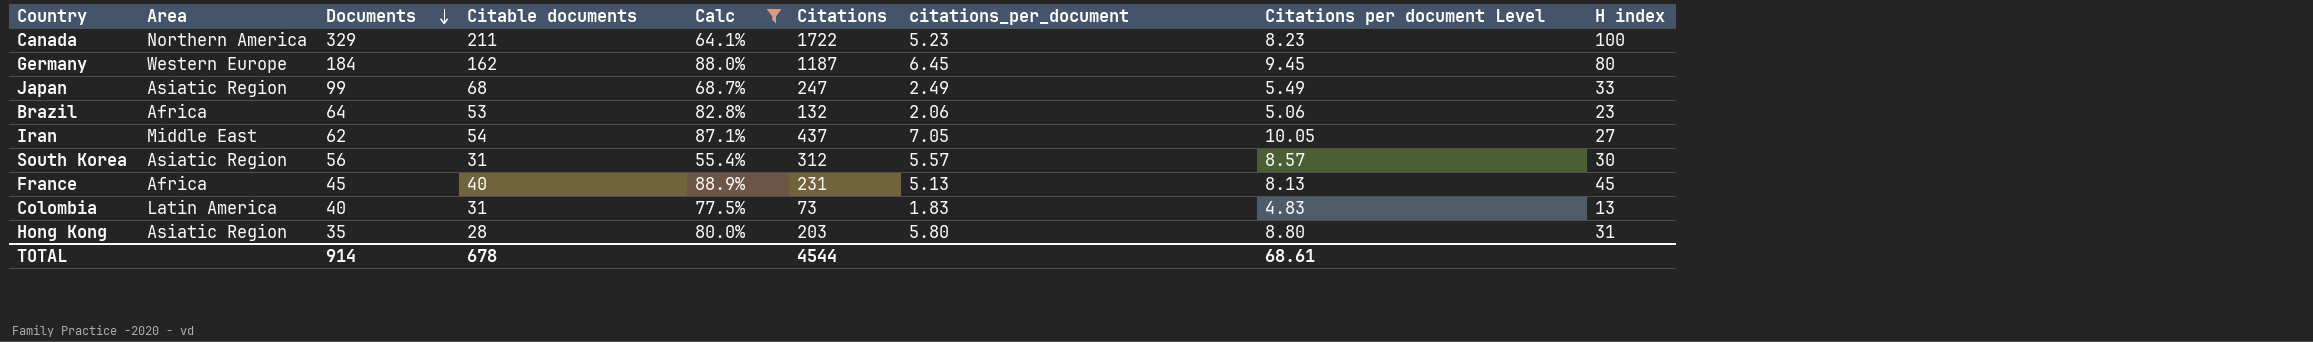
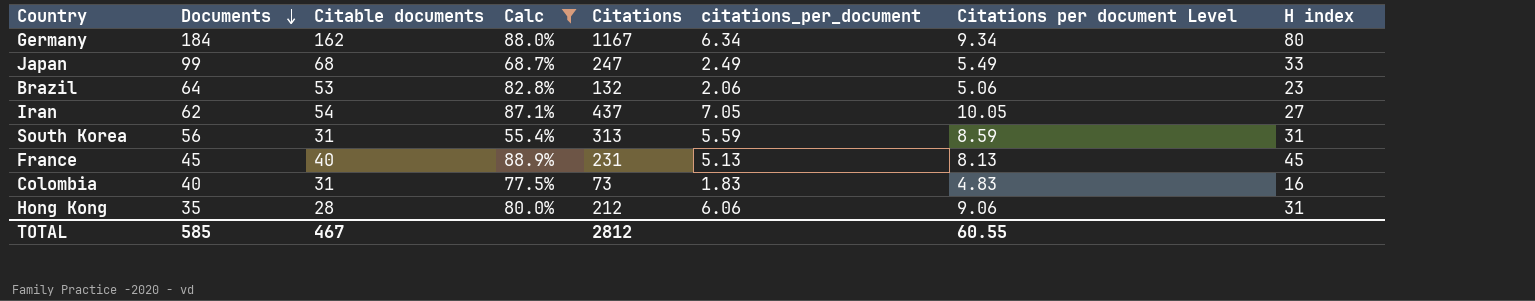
column Area | position: 2 -> none
row Canada: Northern America | 329 | 211 | 64.1% | 1722 | 5.23 | 8.23 | 100 -> none
Germany | Citations: 1187 -> 1167
Germany | citations_per_document: 6.45 -> 6.34
Germany | Citations per document Level: 9.45 -> 9.34
South Korea | Citations: 312 -> 313
South Korea | citations_per_document: 5.57 -> 5.59
South Korea | Citations per document Level: 8.57 -> 8.59
South Korea | H index: 30 -> 31
Colombia | H index: 13 -> 16
Hong Kong | Citations: 203 -> 212
Hong Kong | citations_per_document: 5.80 -> 6.06
Hong Kong | Citations per document Level: 8.80 -> 9.06
TOTAL | Documents: 914 -> 585
TOTAL | Citable documents: 678 -> 467
TOTAL | Citations: 4544 -> 2812
TOTAL | Citations per document Level: 68.61 -> 60.55

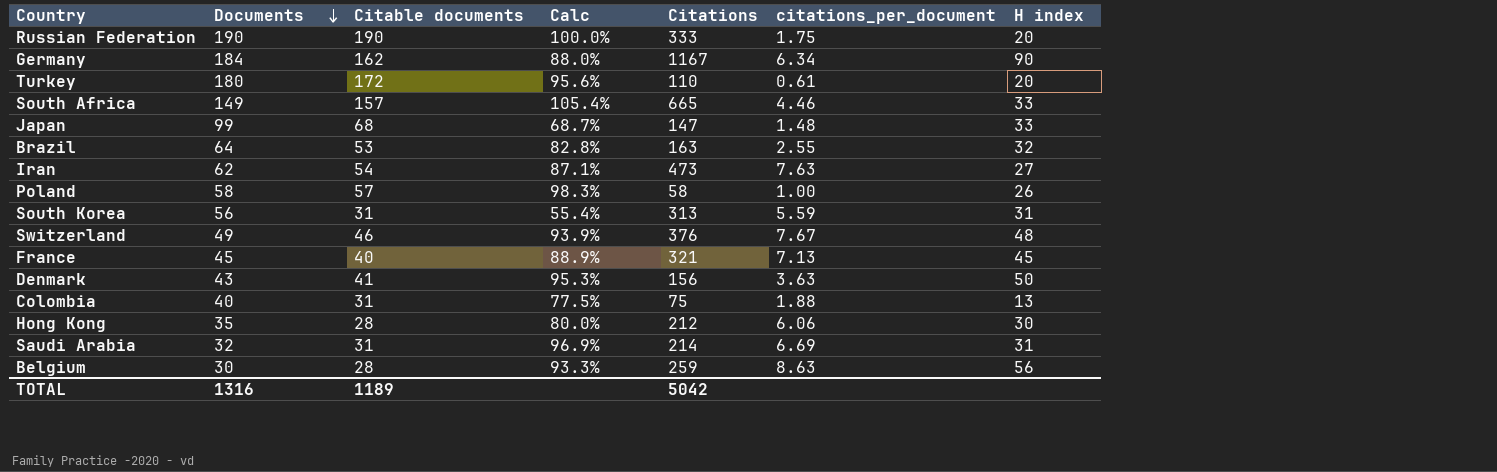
filter: Calc <= 88.9% -> none
column Citations per document Level | formula: [citations_per_document] + 3 -> none
Germany | H index: 80 -> 90
Japan | Citations: 247 -> 147
Japan | citations_per_document: 2.49 -> 1.48
Brazil | Citations: 132 -> 163
Brazil | citations_per_document: 2.06 -> 2.55
Brazil | H index: 23 -> 32
Iran | Citations: 437 -> 473
Iran | citations_per_document: 7.05 -> 7.63
France | Citations: 231 -> 321
France | citations_per_document: 5.13 -> 7.13
Colombia | Citations: 73 -> 75
Colombia | citations_per_document: 1.83 -> 1.88
Colombia | H index: 16 -> 13
Hong Kong | H index: 31 -> 30
TOTAL | Documents: 585 -> 1316
TOTAL | Citable documents: 467 -> 1189
TOTAL | Citations: 2812 -> 5042

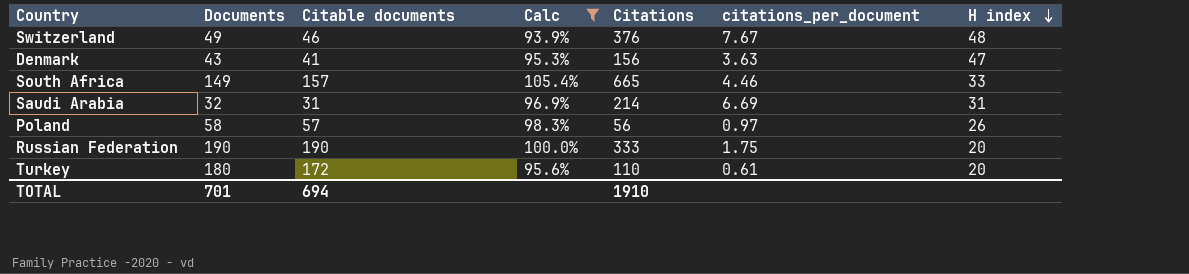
filter: none -> Calc >= 93.9%
row order: Documents descending -> H index descending
Denmark | H index: 50 -> 47
Poland | Citations: 58 -> 56
Poland | citations_per_document: 1.00 -> 0.97
TOTAL | Documents: 1316 -> 701
TOTAL | Citable documents: 1189 -> 694
TOTAL | Citations: 5042 -> 1910

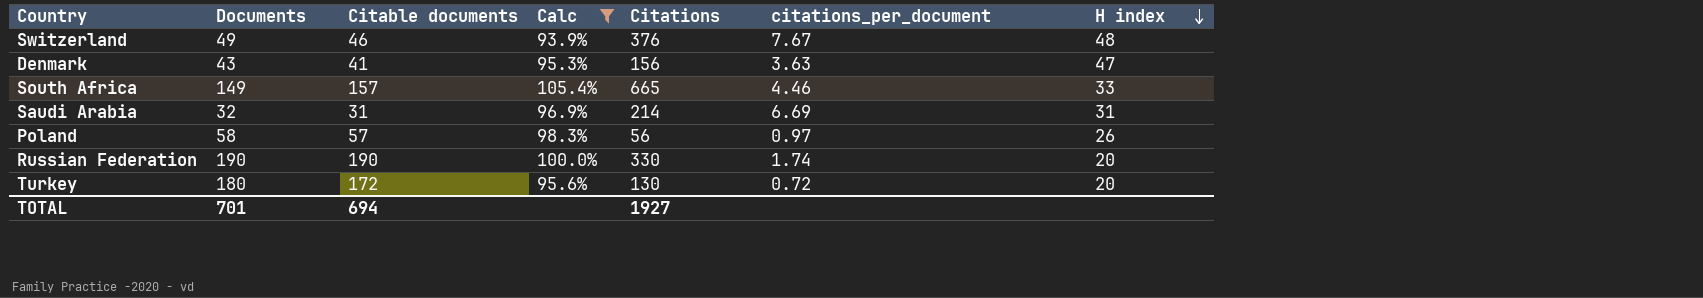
Russian Federation | Citations: 333 -> 330
Russian Federation | citations_per_document: 1.75 -> 1.74
Turkey | Citations: 110 -> 130
Turkey | citations_per_document: 0.61 -> 0.72
TOTAL | Citations: 1910 -> 1927

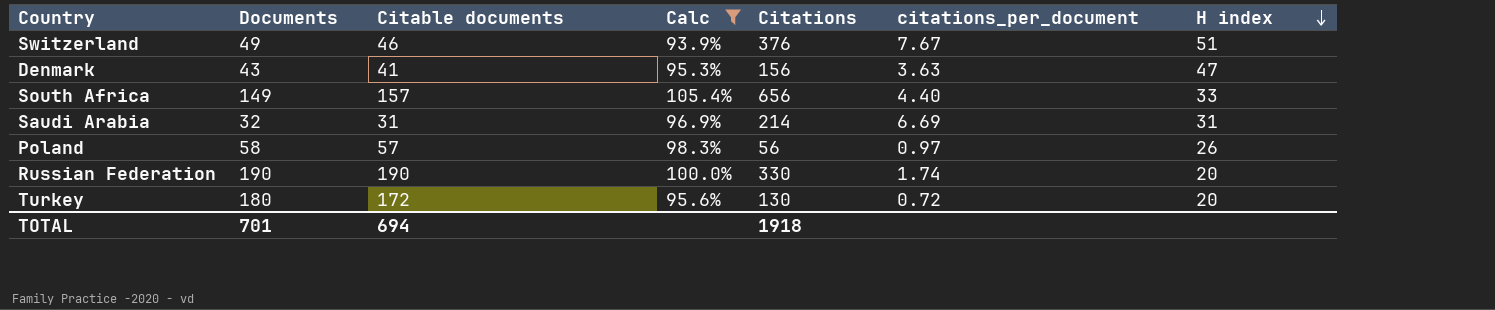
Switzerland | H index: 48 -> 51
South Africa | Citations: 665 -> 656
South Africa | citations_per_document: 4.46 -> 4.40
TOTAL | Citations: 1927 -> 1918

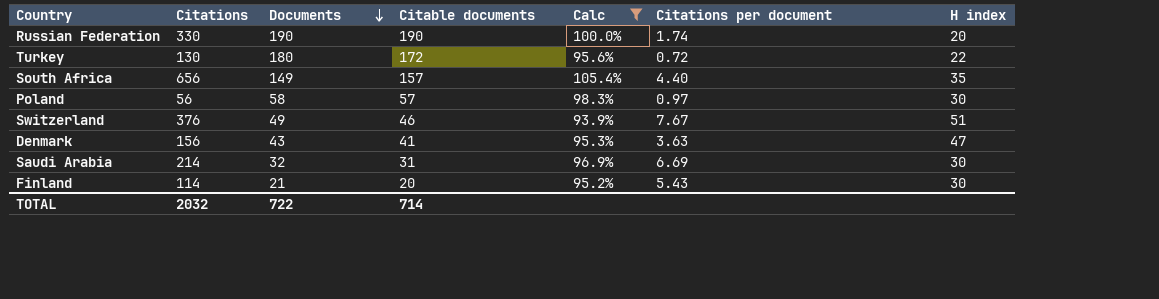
row order: H index descending -> Documents descending
column Citations | position: 5 -> 2
column name: citations_per_document -> Citations per document
Turkey | H index: 20 -> 22
South Africa | H index: 33 -> 35
Poland | H index: 26 -> 30
Saudi Arabia | H index: 31 -> 30
row Finland: none -> 114 | 21 | 20 | 95.2% | 5.43 | 30
TOTAL | Citations: 1918 -> 2032
TOTAL | Documents: 701 -> 722
TOTAL | Citable documents: 694 -> 714

